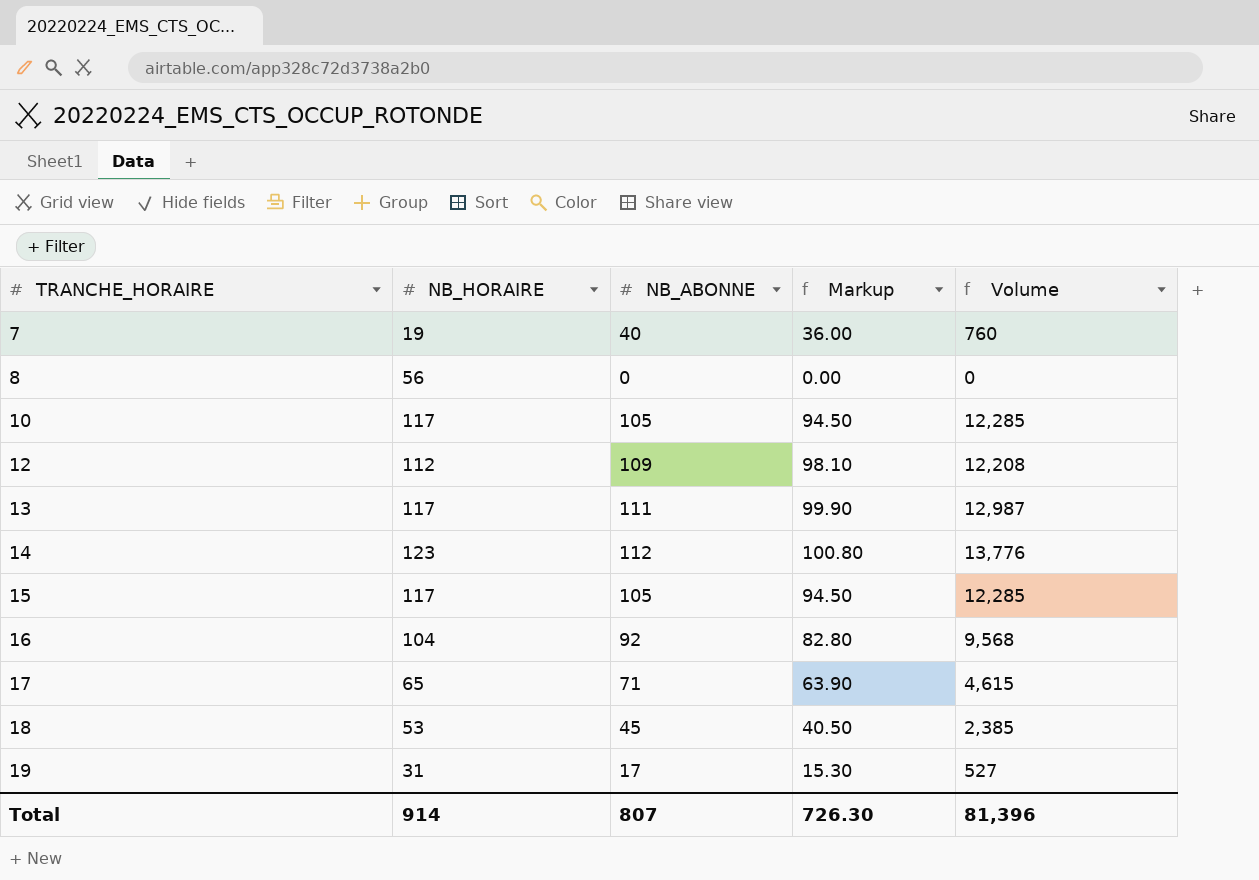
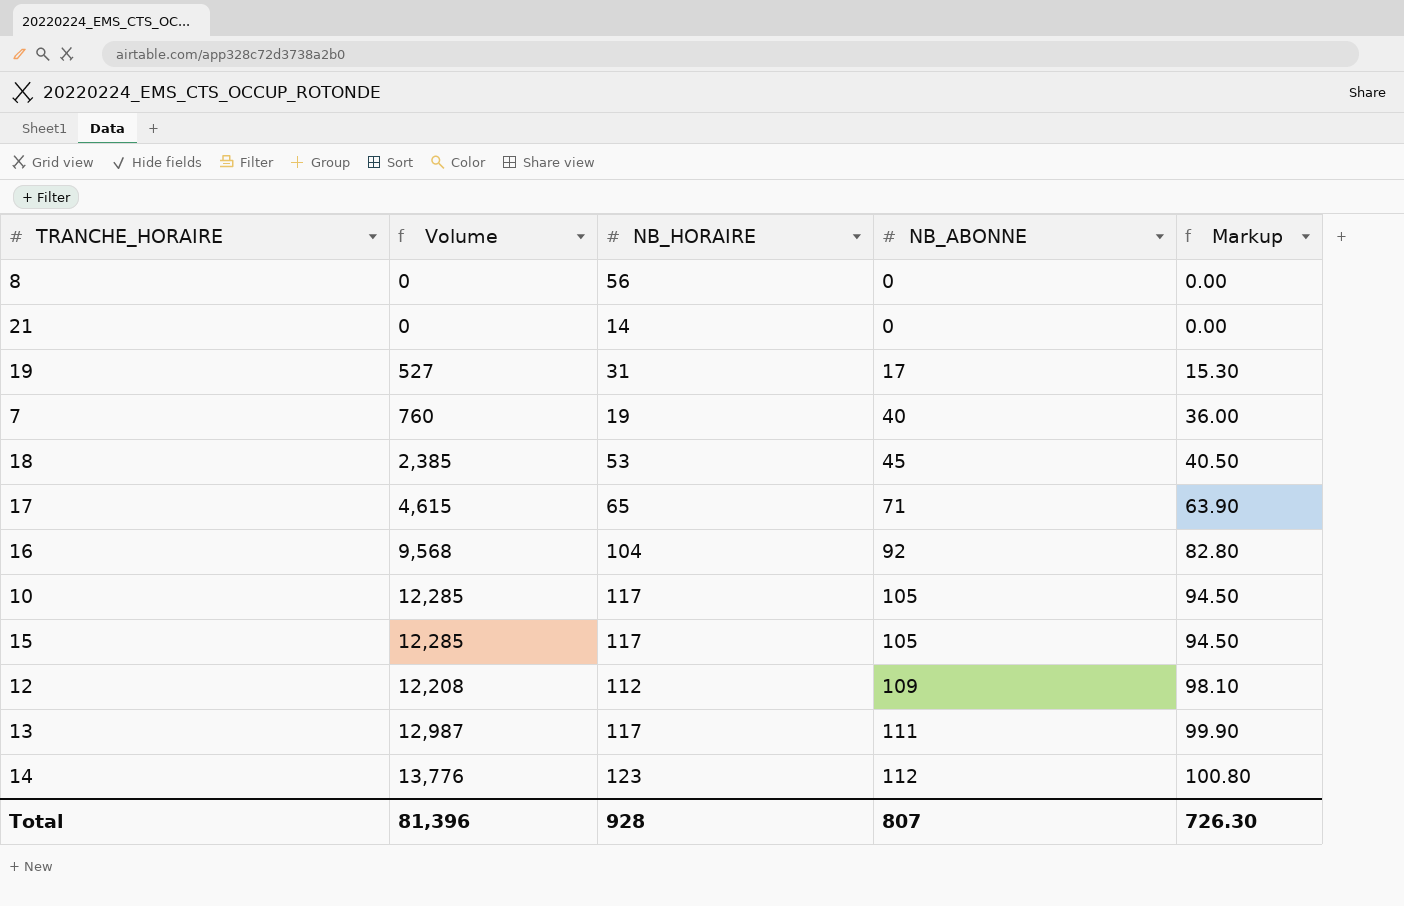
row order: TRANCHE_HORAIRE ascending -> NB_ABONNE ascending
column Volume | position: 5 -> 2
row 21: none -> 0 | 14 | 0 | 0.00
Total | NB_HORAIRE: 914 -> 928

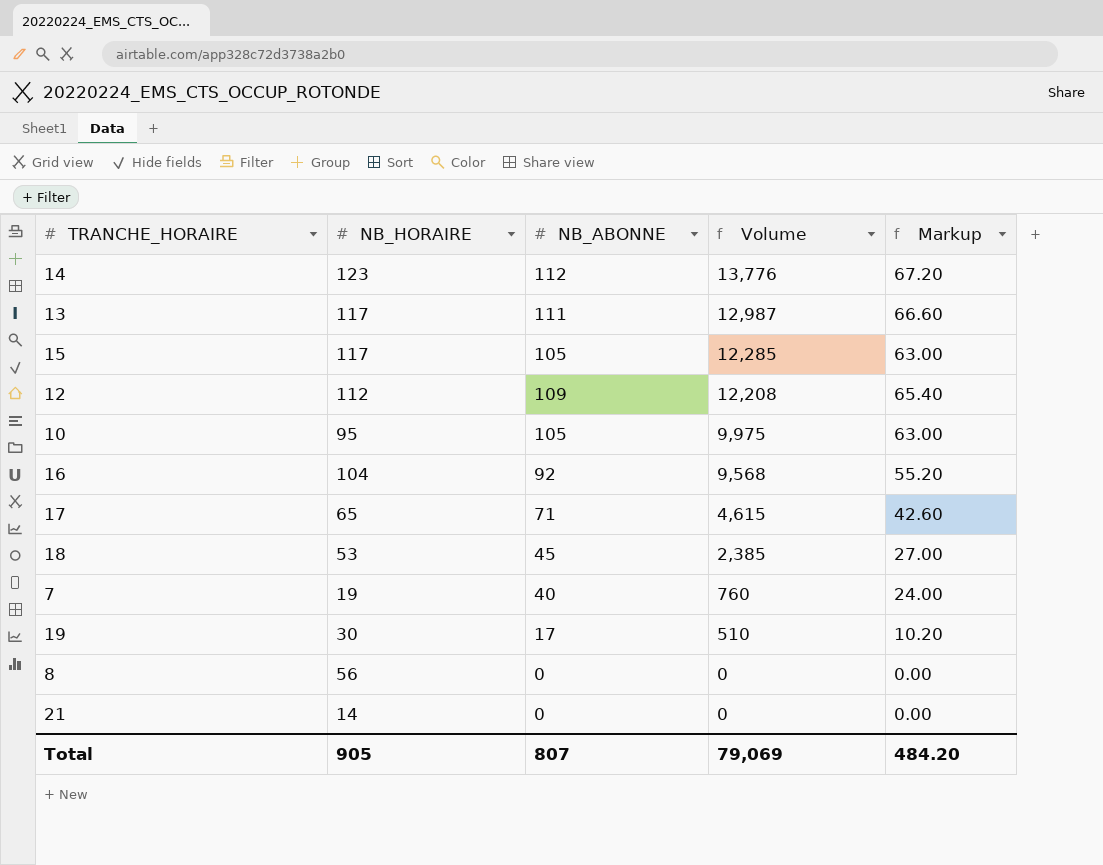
row order: NB_ABONNE ascending -> Volume descending
column Volume | position: 2 -> 4
column Markup | formula: [NB_ABONNE] * 0.9 -> [NB_ABONNE] * 0.6
10 | NB_HORAIRE: 117 -> 95
10 | Volume: 12,285 -> 9,975
19 | NB_HORAIRE: 31 -> 30
19 | Volume: 527 -> 510
Total | NB_HORAIRE: 928 -> 905
Total | Volume: 81,396 -> 79,069
Total | Markup: 726.30 -> 484.20

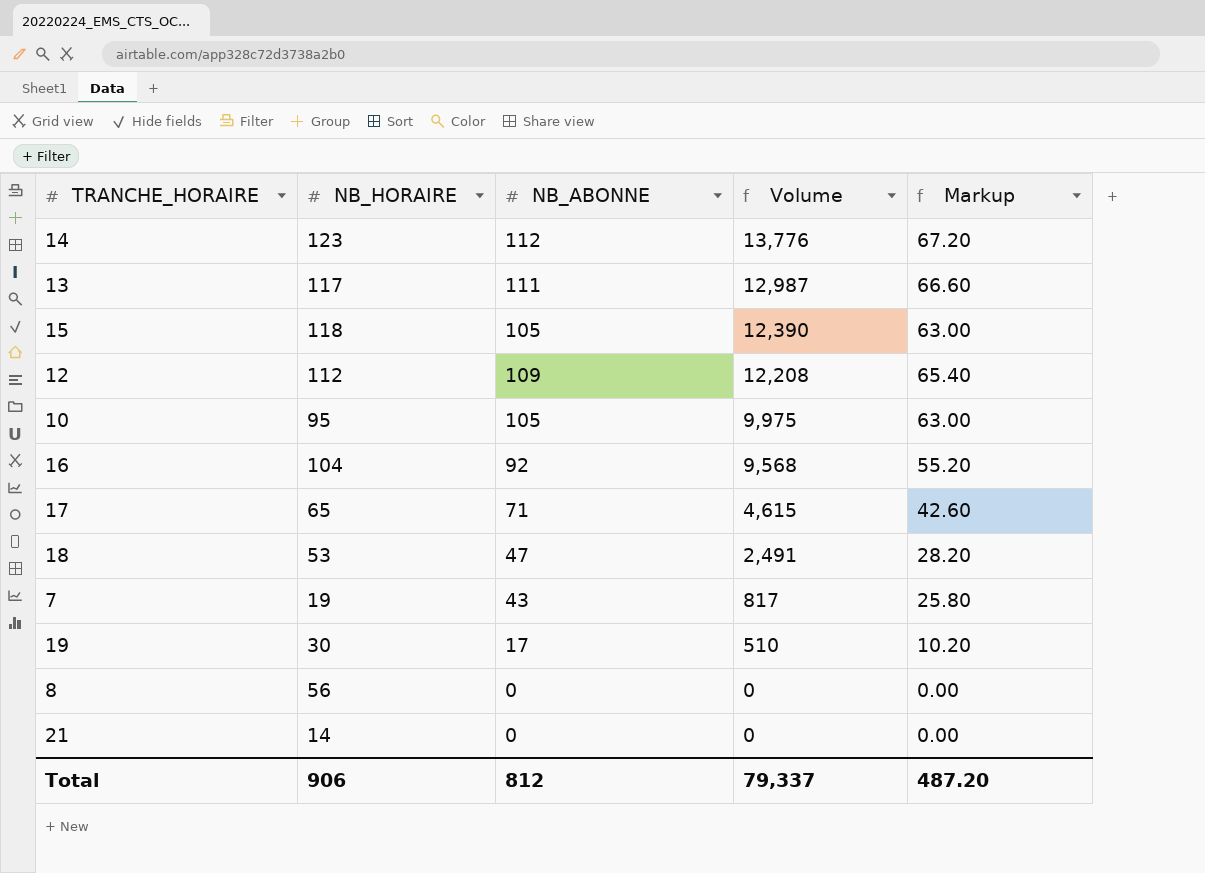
15 | NB_HORAIRE: 117 -> 118
15 | Volume: 12,285 -> 12,390
18 | NB_ABONNE: 45 -> 47
18 | Volume: 2,385 -> 2,491
18 | Markup: 27.00 -> 28.20
7 | NB_ABONNE: 40 -> 43
7 | Volume: 760 -> 817
7 | Markup: 24.00 -> 25.80
Total | NB_HORAIRE: 905 -> 906
Total | NB_ABONNE: 807 -> 812
Total | Volume: 79,069 -> 79,337
Total | Markup: 484.20 -> 487.20

